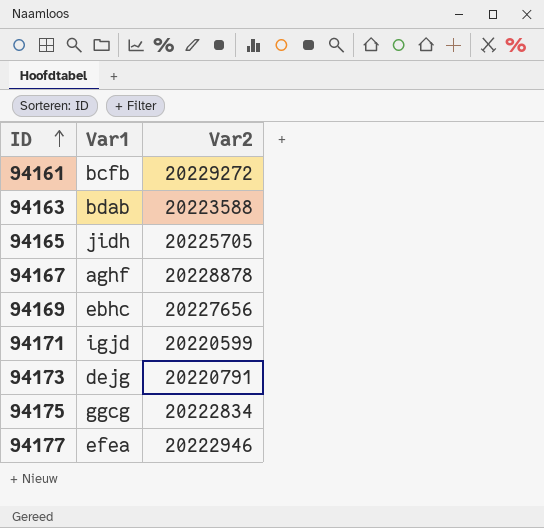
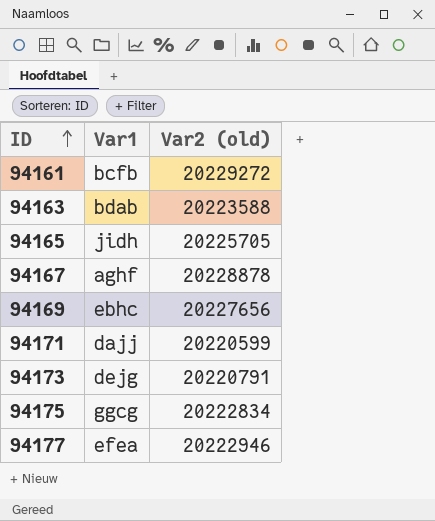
column name: Var2 -> Var2 (old)
94171 | Var1: igjd -> dajj

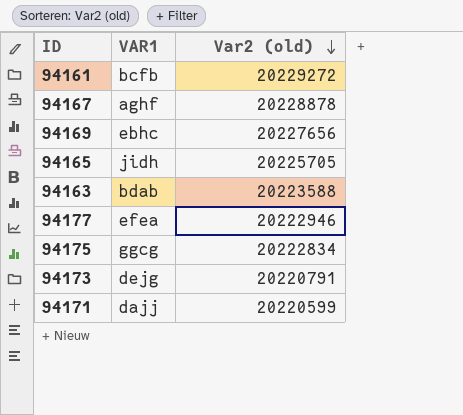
row order: ID ascending -> Var2 (old) descending
column name: Var1 -> VAR1

